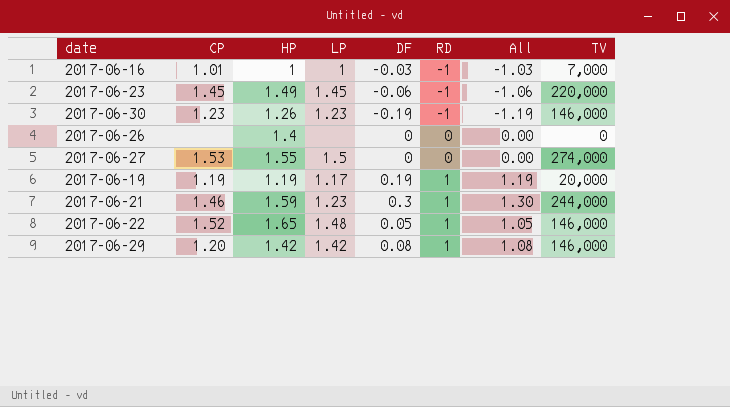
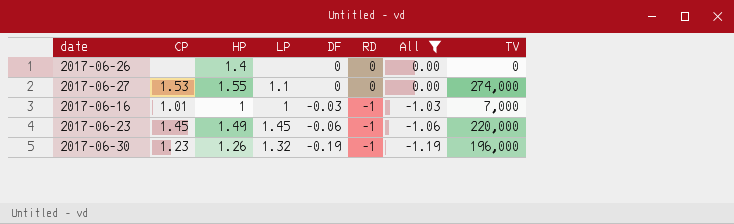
filter: none -> All <= 0.00
row order: RD ascending -> DF descending
2017-06-27 | LP: 1.5 -> 1.1
2017-06-30 | LP: 1.23 -> 1.32
2017-06-30 | TV: 146,000 -> 196,000

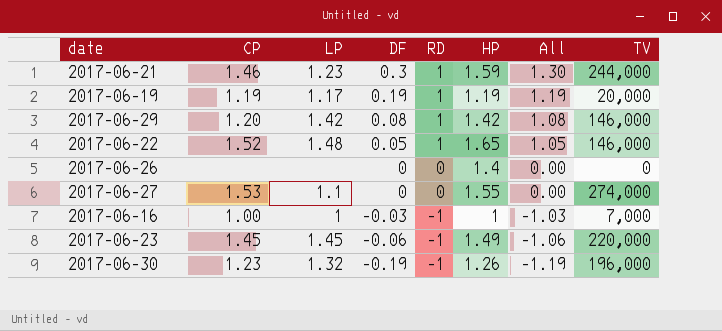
filter: All <= 0.00 -> none
column HP | position: 3 -> 6
2017-06-16 | CP: 1.01 -> 1.00

